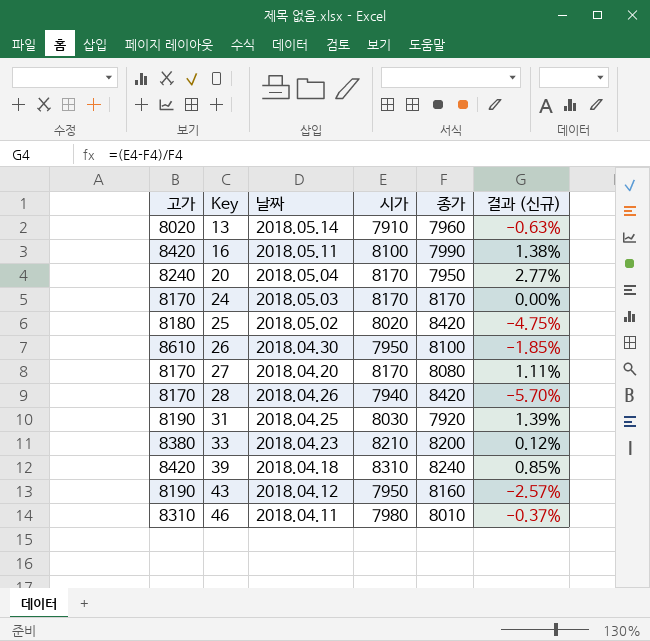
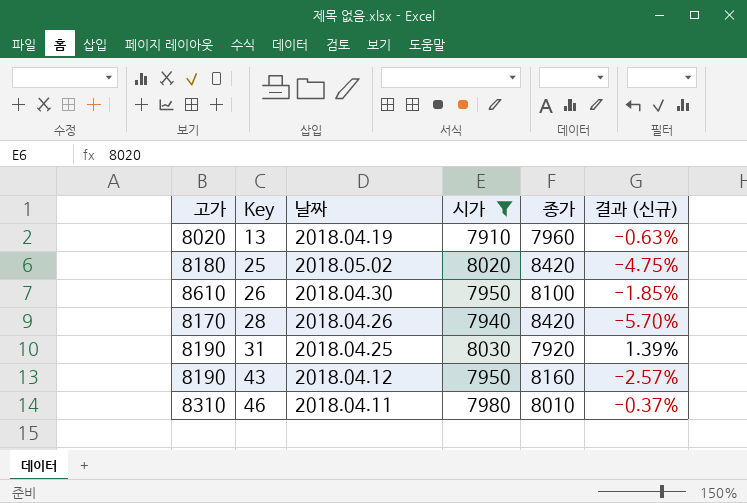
filter: none -> 시가 <= 8030
13 | 날짜: 2018.05.14 -> 2018.04.19

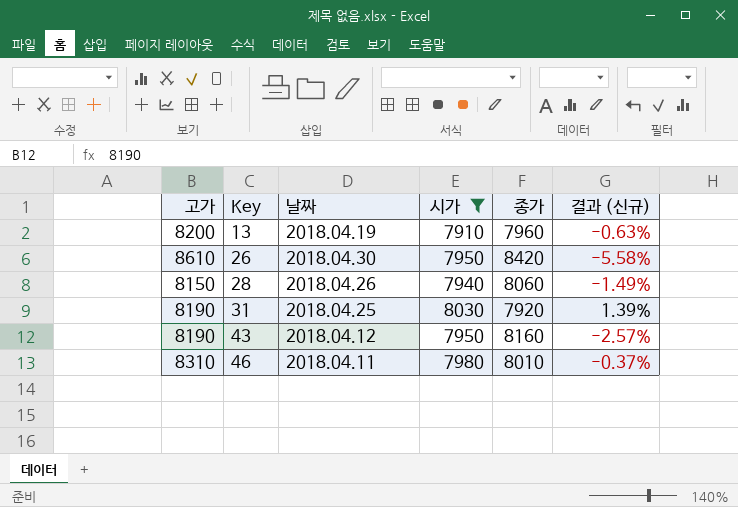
row 25: 8180 | 2018.05.02 | 8020 | 8420 | -4.75% -> none
13 | 고가: 8020 -> 8200
26 | 종가: 8100 -> 8420
26 | 결과 (신규): -1.85% -> -5.58%
28 | 고가: 8170 -> 8150
28 | 종가: 8420 -> 8060
28 | 결과 (신규): -5.70% -> -1.49%

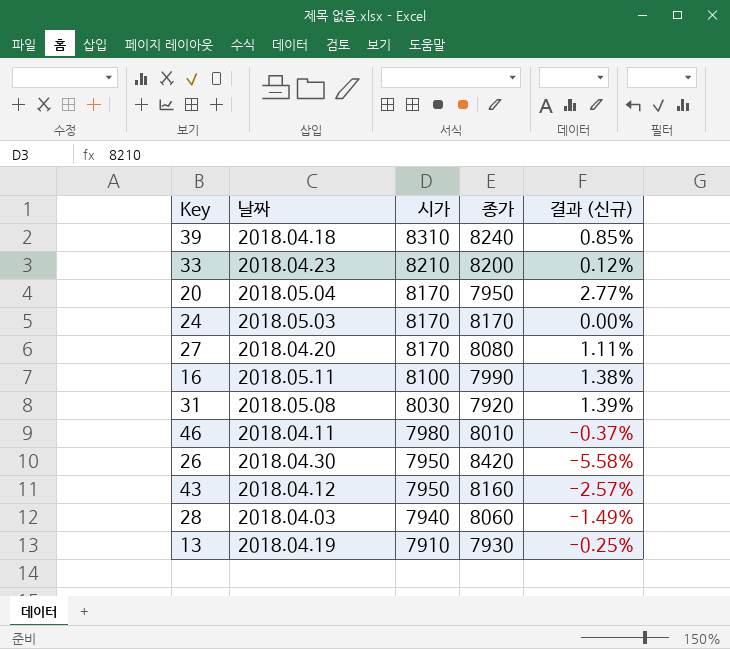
filter: 시가 <= 8030 -> none
row order: Key ascending -> 시가 descending
column 고가 | position: 1 -> none
31 | 날짜: 2018.04.25 -> 2018.05.08
28 | 날짜: 2018.04.26 -> 2018.04.03
13 | 종가: 7960 -> 7930
13 | 결과 (신규): -0.63% -> -0.25%

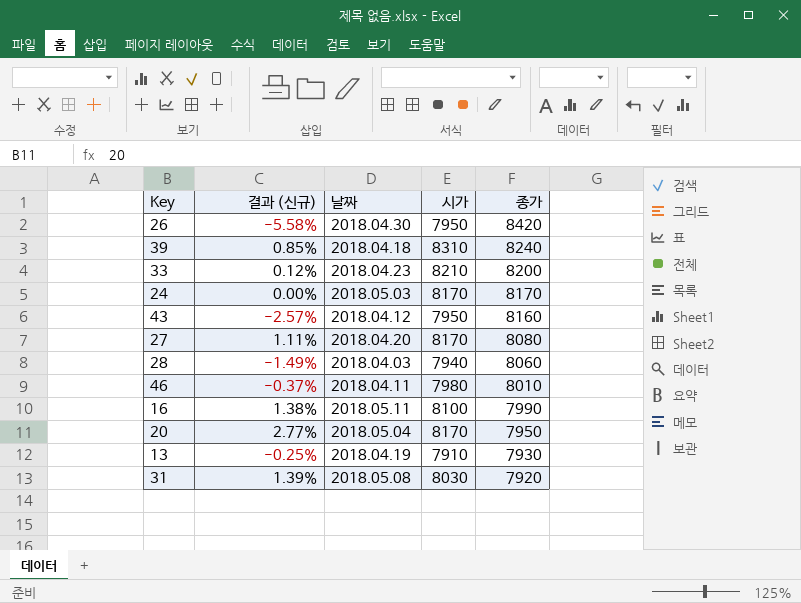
row order: 시가 descending -> 종가 descending
column 결과 (신규) | position: 5 -> 2

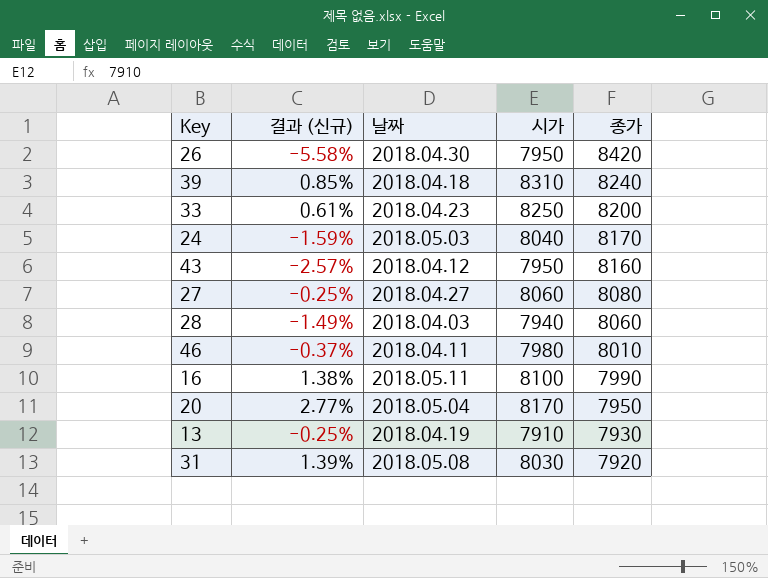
33 | 결과 (신규): 0.12% -> 0.61%
33 | 시가: 8210 -> 8250
24 | 결과 (신규): 0.00% -> -1.59%
24 | 시가: 8170 -> 8040
27 | 결과 (신규): 1.11% -> -0.25%
27 | 날짜: 2018.04.20 -> 2018.04.27
27 | 시가: 8170 -> 8060

